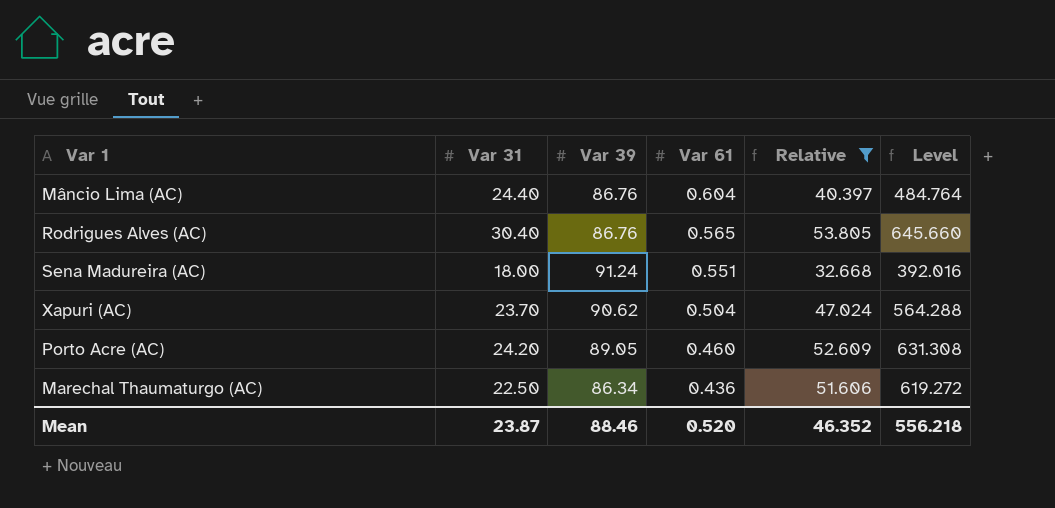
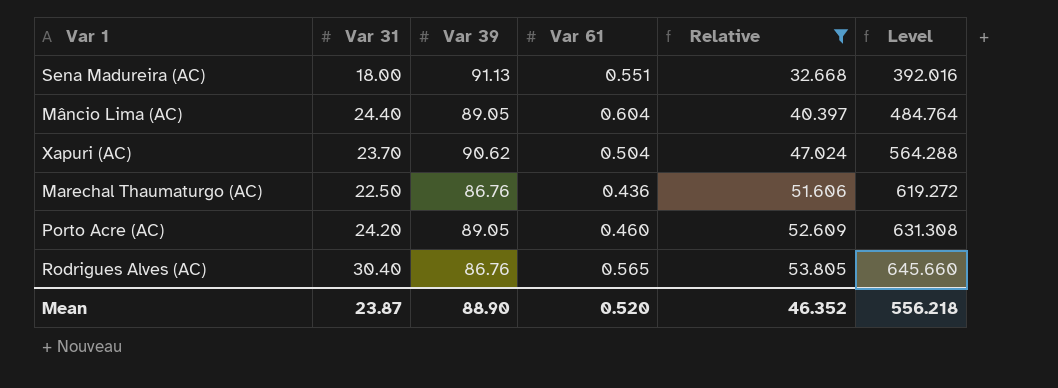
row order: Var 61 descending -> Relative ascending
Sena Madureira (AC) | Var 39: 91.24 -> 91.13
Mâncio Lima (AC) | Var 39: 86.76 -> 89.05
Marechal Thaumaturgo (AC) | Var 39: 86.34 -> 86.76
Mean | Var 39: 88.46 -> 88.90

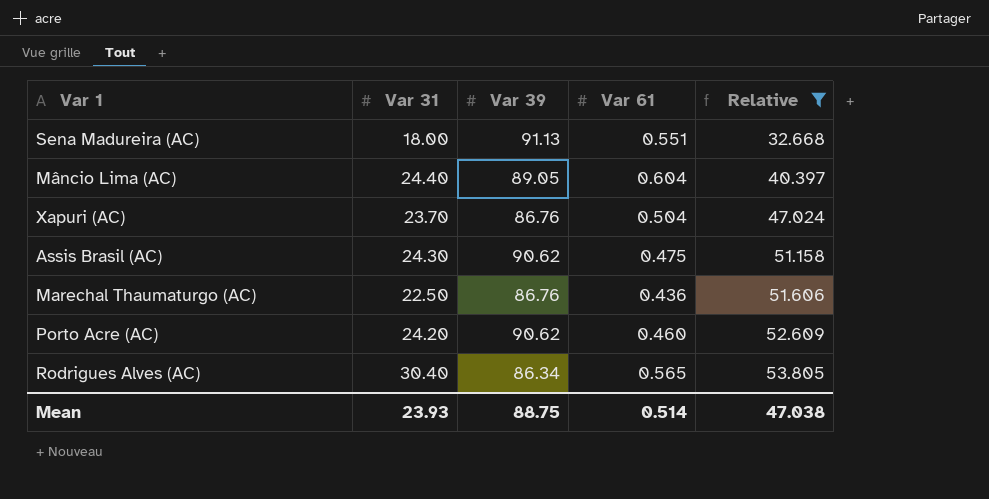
column Level | formula: [Relative] * 12 -> none
Xapuri (AC) | Var 39: 90.62 -> 86.76
row Assis Brasil (AC): none -> 24.30 | 90.62 | 0.475 | 51.158
Porto Acre (AC) | Var 39: 89.05 -> 90.62
Rodrigues Alves (AC) | Var 39: 86.76 -> 86.34
Mean | Var 31: 23.87 -> 23.93
Mean | Var 39: 88.90 -> 88.75
Mean | Var 61: 0.520 -> 0.514
Mean | Relative: 46.352 -> 47.038

